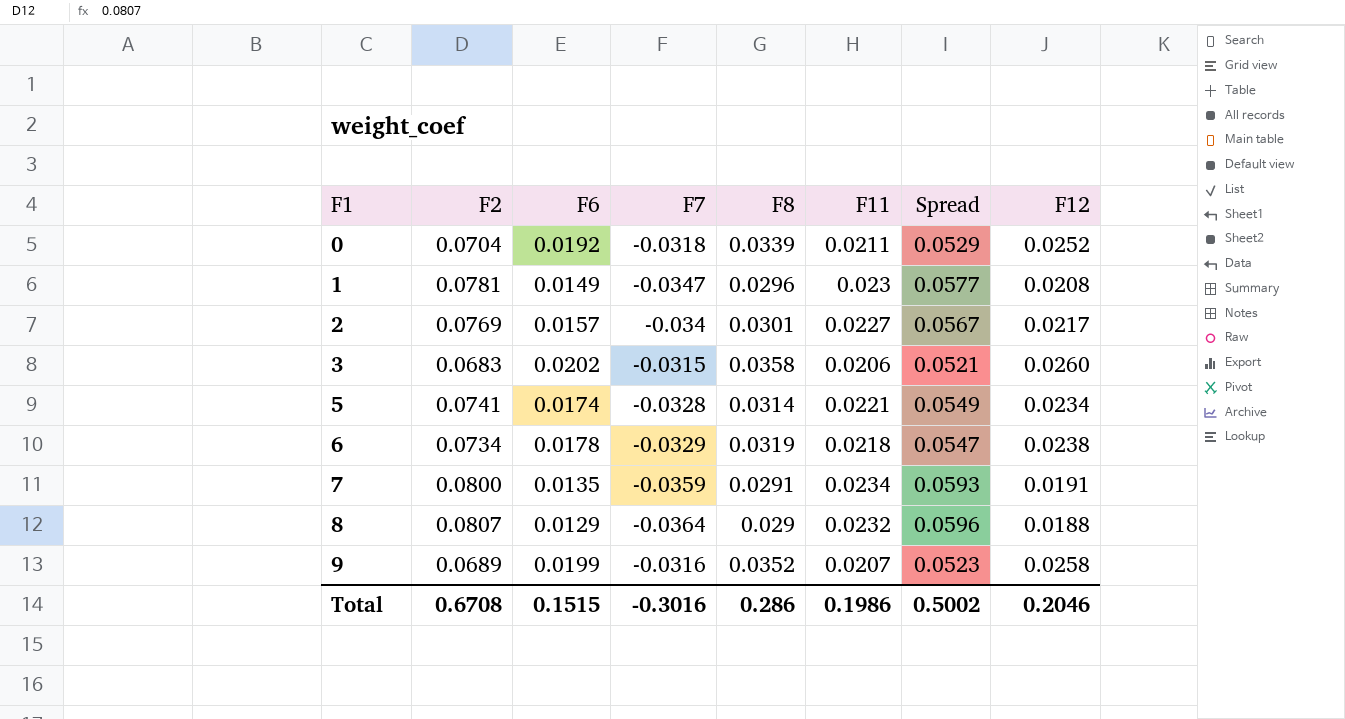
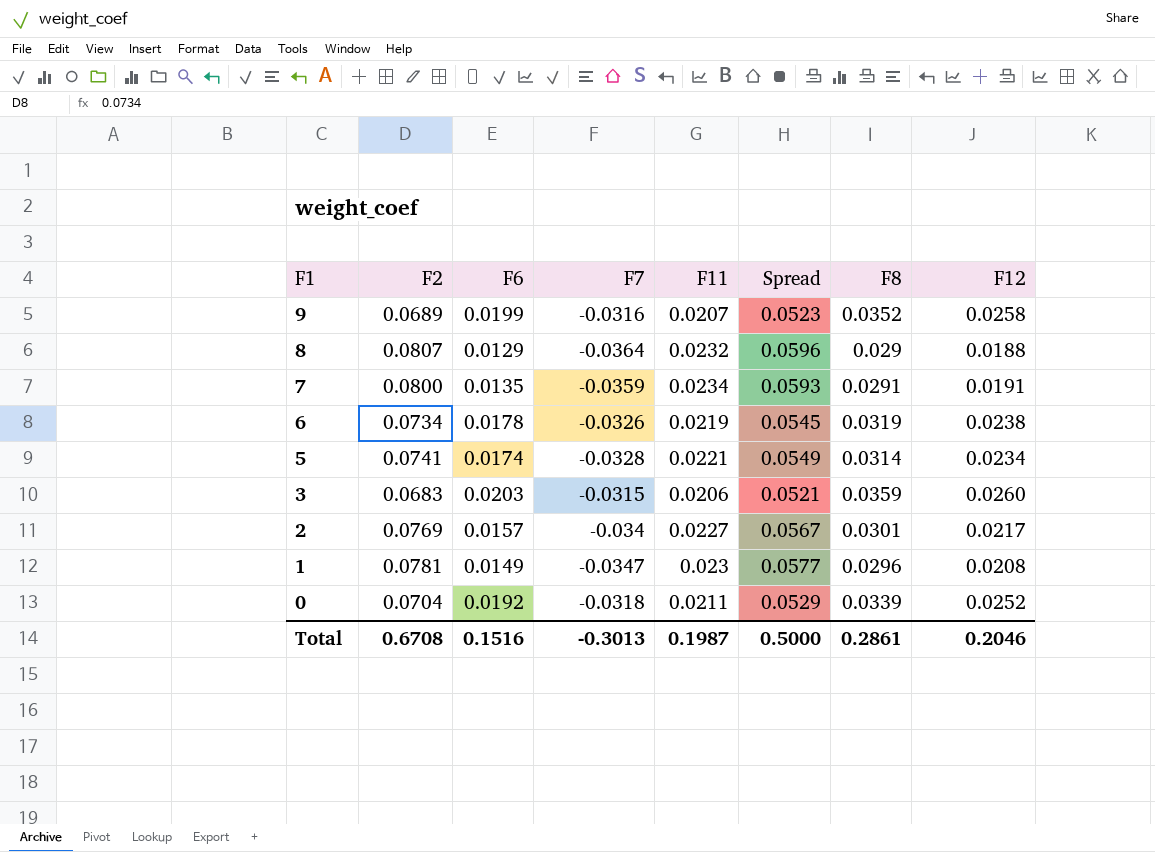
row order: F1 ascending -> F1 descending
column F8 | position: 5 -> 7
6 | F7: -0.0329 -> -0.0326
6 | F11: 0.0218 -> 0.0219
6 | Spread: 0.0547 -> 0.0545
3 | F6: 0.0202 -> 0.0203
3 | F8: 0.0358 -> 0.0359
Total | F6: 0.1515 -> 0.1516
Total | F7: -0.3016 -> -0.3013
Total | F11: 0.1986 -> 0.1987
Total | Spread: 0.5002 -> 0.5000
Total | F8: 0.286 -> 0.2861

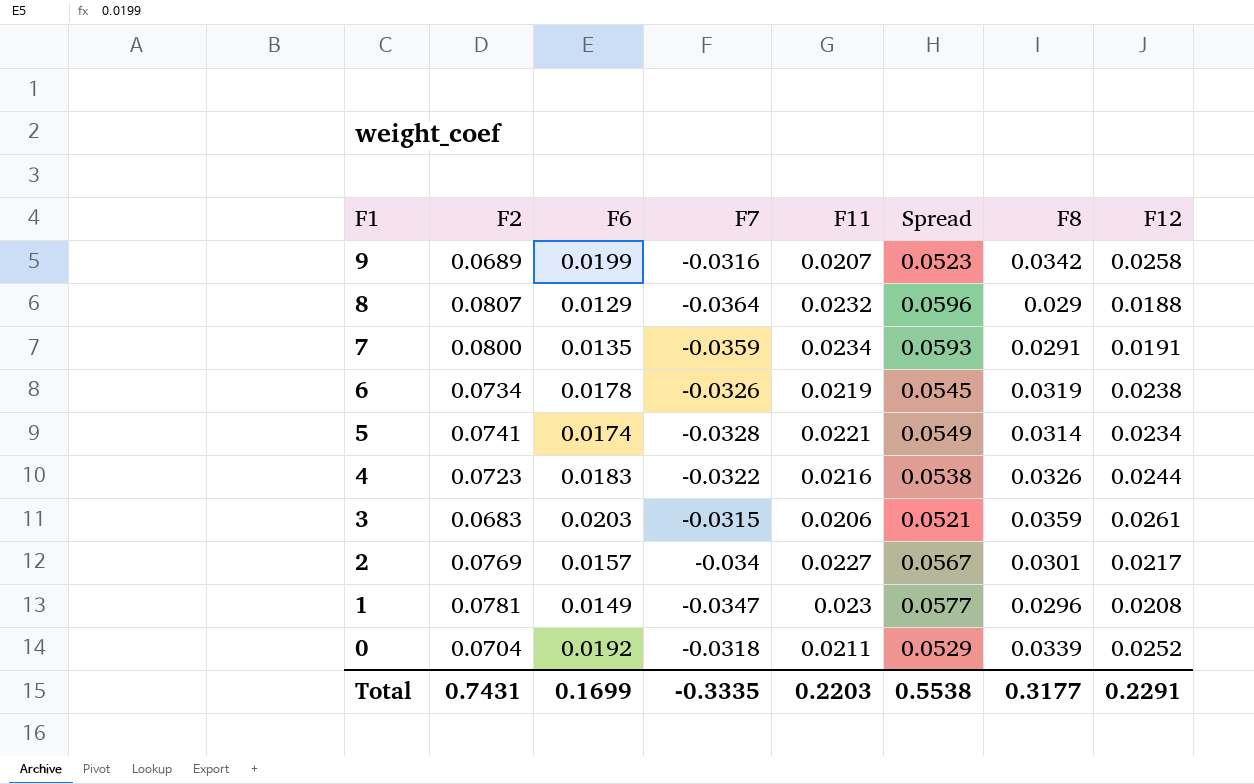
9 | F8: 0.0352 -> 0.0342
row 4: none -> 0.0723 | 0.0183 | -0.0322 | 0.0216 | 0.0538 | 0.0326 | 0.0244
3 | F12: 0.0260 -> 0.0261
Total | F2: 0.6708 -> 0.7431
Total | F6: 0.1516 -> 0.1699
Total | F7: -0.3013 -> -0.3335
Total | F11: 0.1987 -> 0.2203
Total | Spread: 0.5000 -> 0.5538
Total | F8: 0.2861 -> 0.3177
Total | F12: 0.2046 -> 0.2291

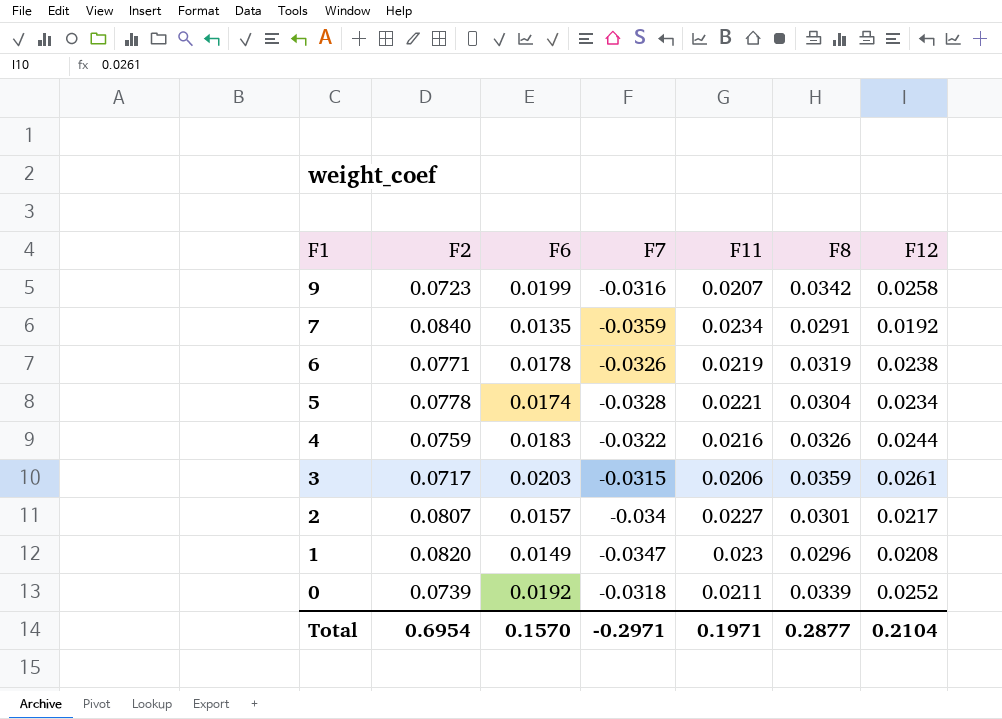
column Spread | formula: [F11] - [F7] -> none
row 8: 0.0807 | 0.0129 | -0.0364 | 0.0232 | 0.0596 | 0.029 | 0.0188 -> none
9 | F2: 0.0689 -> 0.0723
7 | F2: 0.0800 -> 0.0840
7 | F12: 0.0191 -> 0.0192
6 | F2: 0.0734 -> 0.0771
5 | F2: 0.0741 -> 0.0778
5 | F8: 0.0314 -> 0.0304
4 | F2: 0.0723 -> 0.0759
3 | F2: 0.0683 -> 0.0717
2 | F2: 0.0769 -> 0.0807
1 | F2: 0.0781 -> 0.0820
0 | F2: 0.0704 -> 0.0739
Total | F2: 0.7431 -> 0.6954
Total | F6: 0.1699 -> 0.1570
Total | F7: -0.3335 -> -0.2971
Total | F11: 0.2203 -> 0.1971
Total | F8: 0.3177 -> 0.2877
Total | F12: 0.2291 -> 0.2104

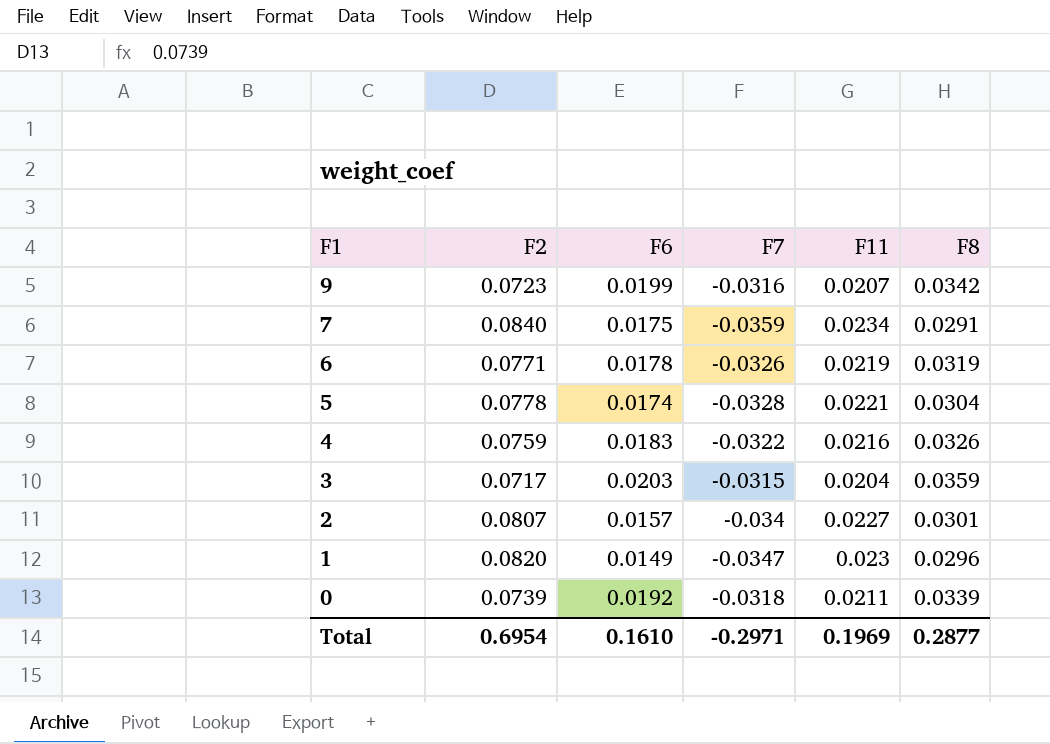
column F12 | position: 7 -> none
7 | F6: 0.0135 -> 0.0175
3 | F11: 0.0206 -> 0.0204
Total | F6: 0.1570 -> 0.1610
Total | F11: 0.1971 -> 0.1969

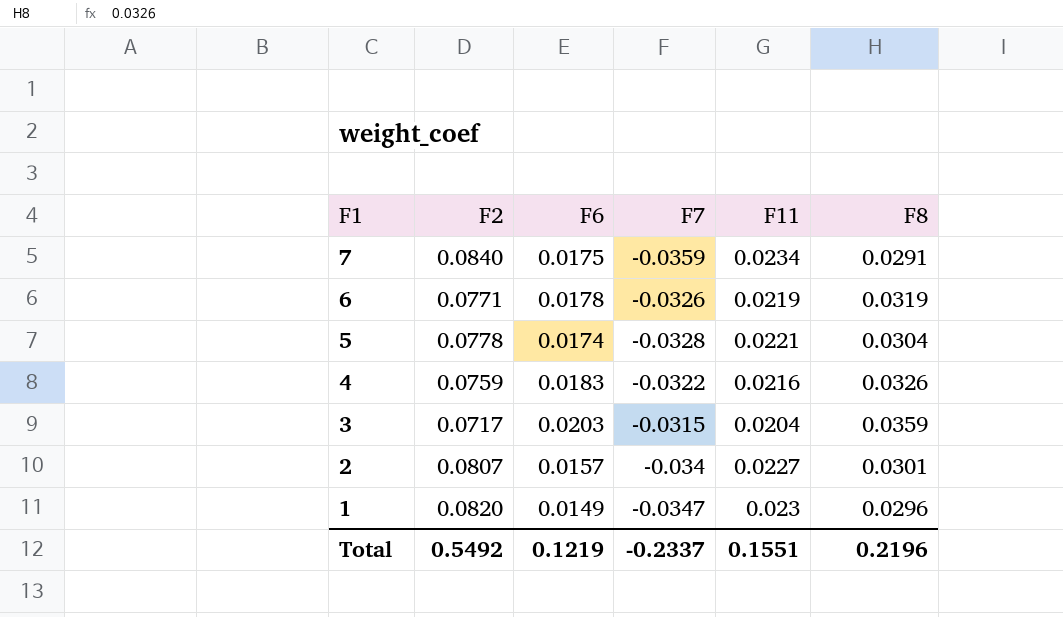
row 9: 0.0723 | 0.0199 | -0.0316 | 0.0207 | 0.0342 -> none
row 0: 0.0739 | 0.0192 | -0.0318 | 0.0211 | 0.0339 -> none
Total | F2: 0.6954 -> 0.5492
Total | F6: 0.1610 -> 0.1219
Total | F7: -0.2971 -> -0.2337
Total | F11: 0.1969 -> 0.1551
Total | F8: 0.2877 -> 0.2196

